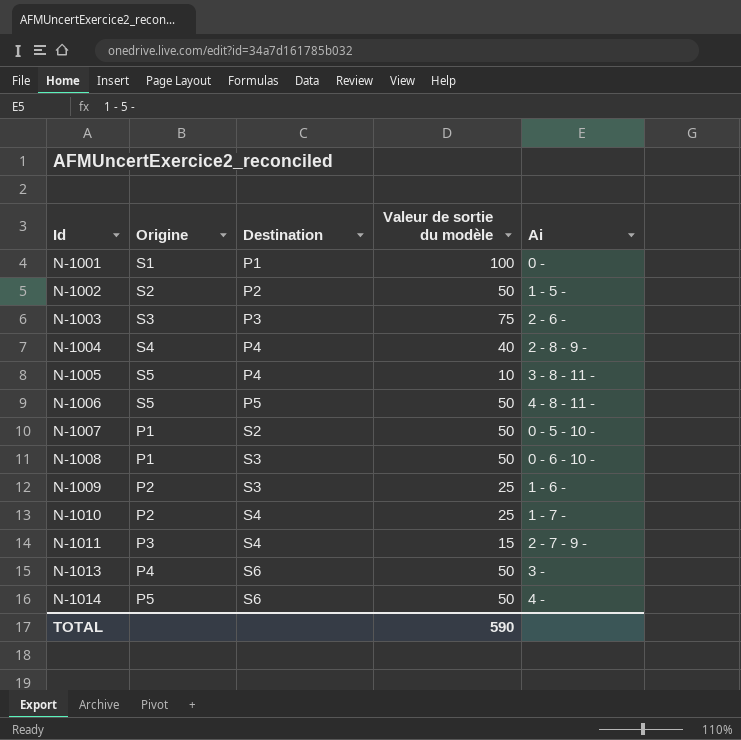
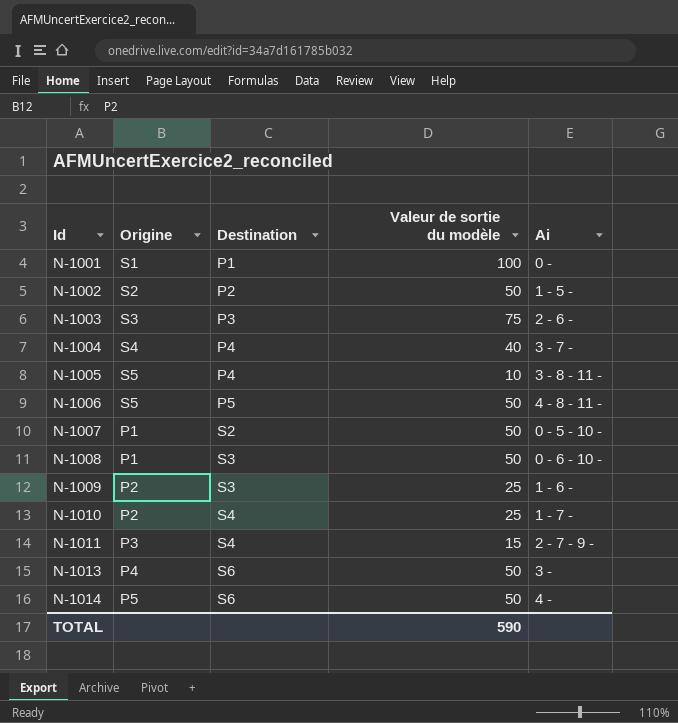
N-1004 | Ai: 2 - 8 - 9 - -> 3 - 7 -

